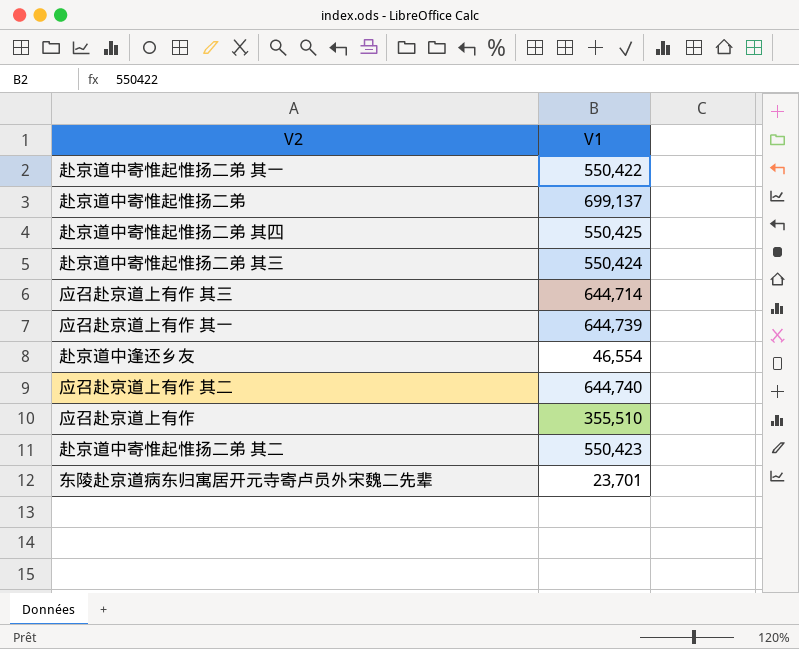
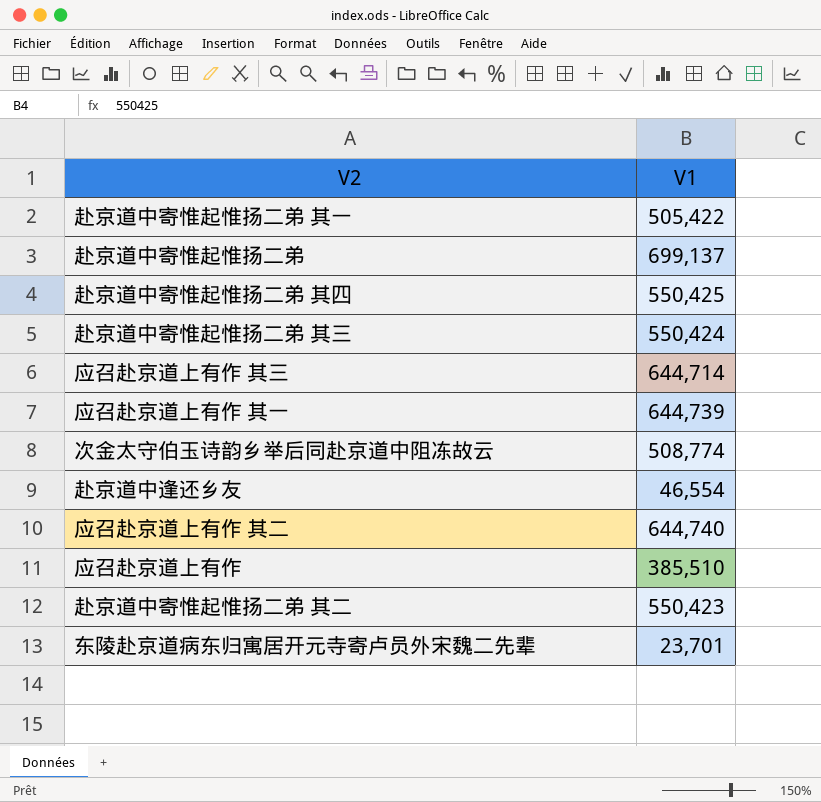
赴京道中寄惟起惟扬二弟 其一 | V1: 550,422 -> 505,422
row 次金太守伯玉诗韵乡举后同赴京道中阻冻故云: none -> 508,774
应召赴京道上有作 | V1: 355,510 -> 385,510

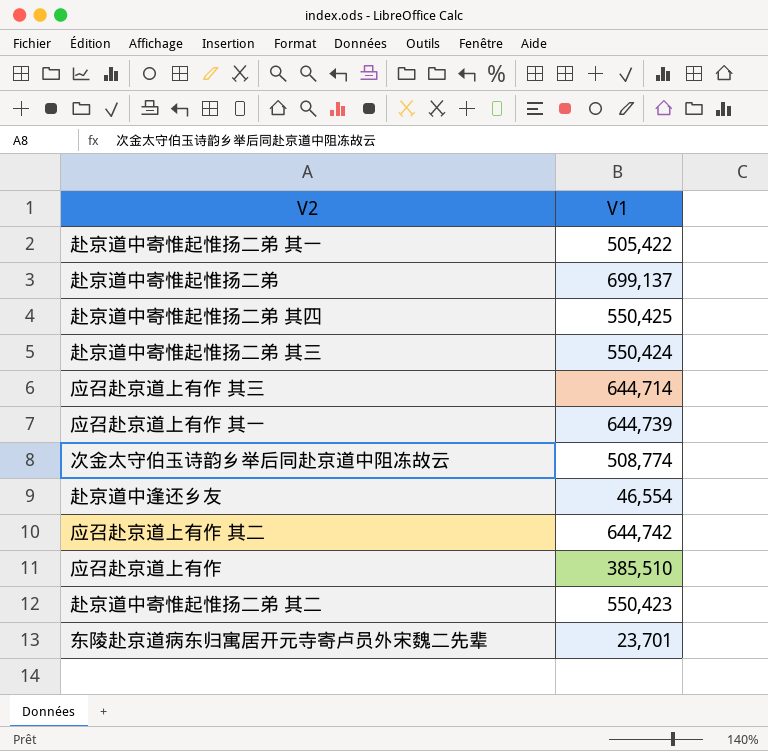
应召赴京道上有作 其二 | V1: 644,740 -> 644,742

